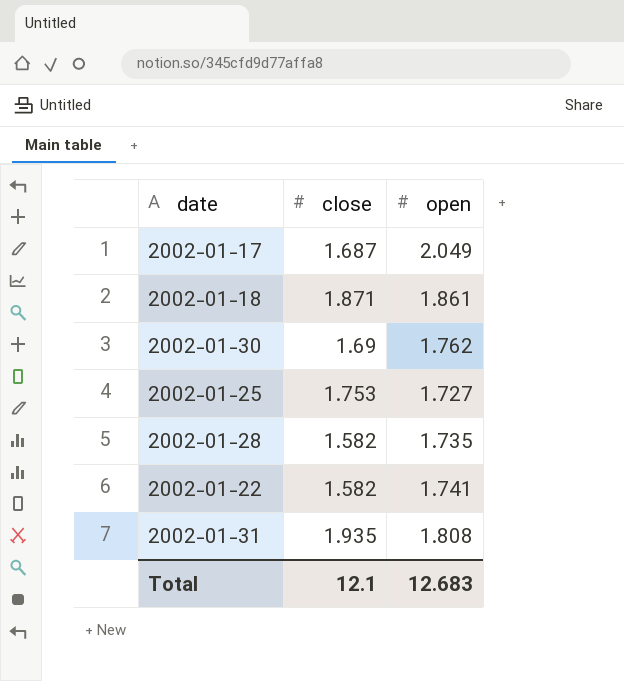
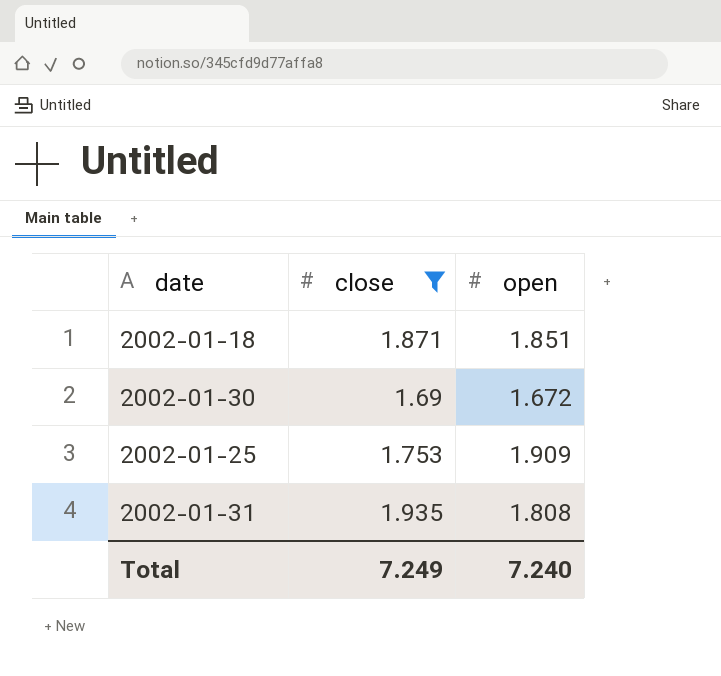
filter: none -> close >= 1.69
2002-01-18 | open: 1.861 -> 1.851
2002-01-30 | open: 1.762 -> 1.672
2002-01-25 | open: 1.727 -> 1.909
Total | close: 12.1 -> 7.249
Total | open: 12.683 -> 7.240

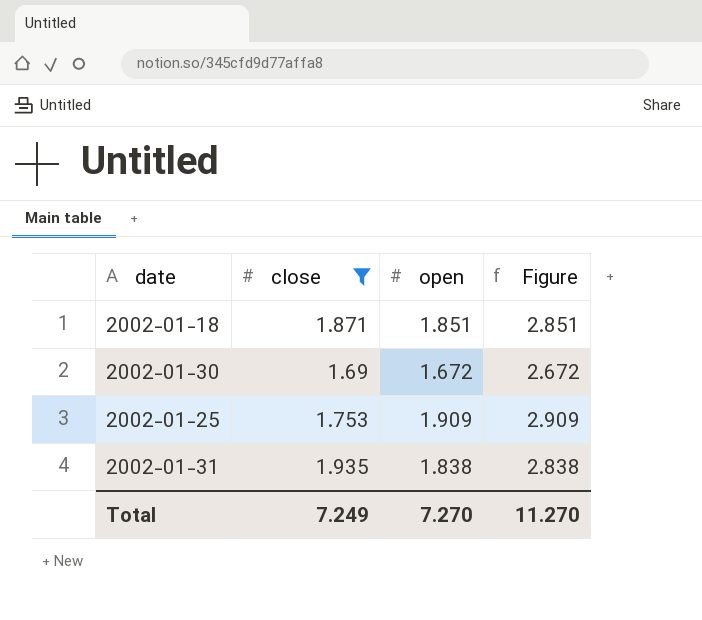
column Figure | formula: none -> [open] + 1
2002-01-31 | open: 1.808 -> 1.838
Total | open: 7.240 -> 7.270

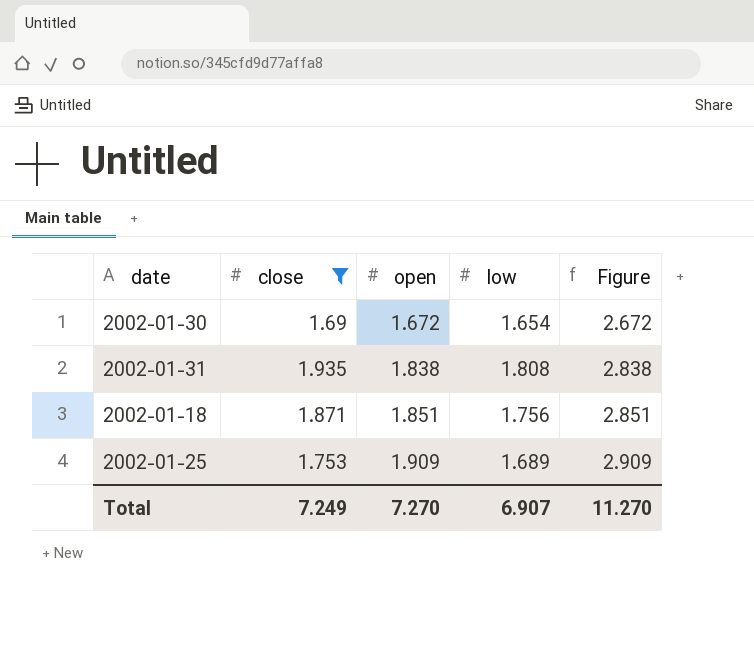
row order: none -> open ascending
column low | position: none -> 4

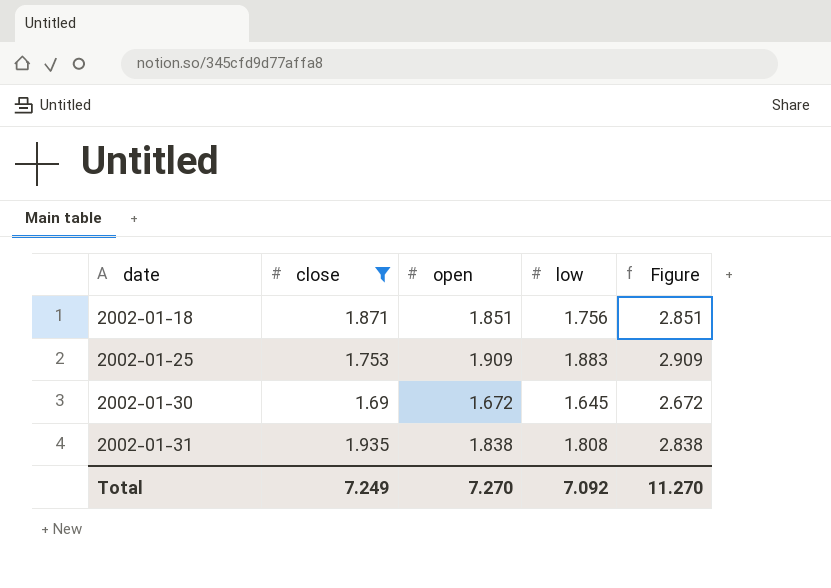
row order: open ascending -> date ascending
2002-01-25 | low: 1.689 -> 1.883
2002-01-30 | low: 1.654 -> 1.645
Total | low: 6.907 -> 7.092

